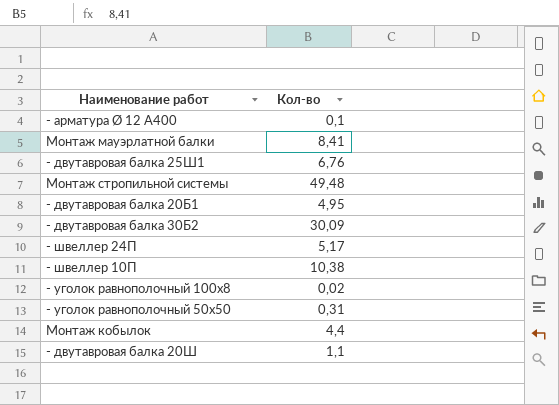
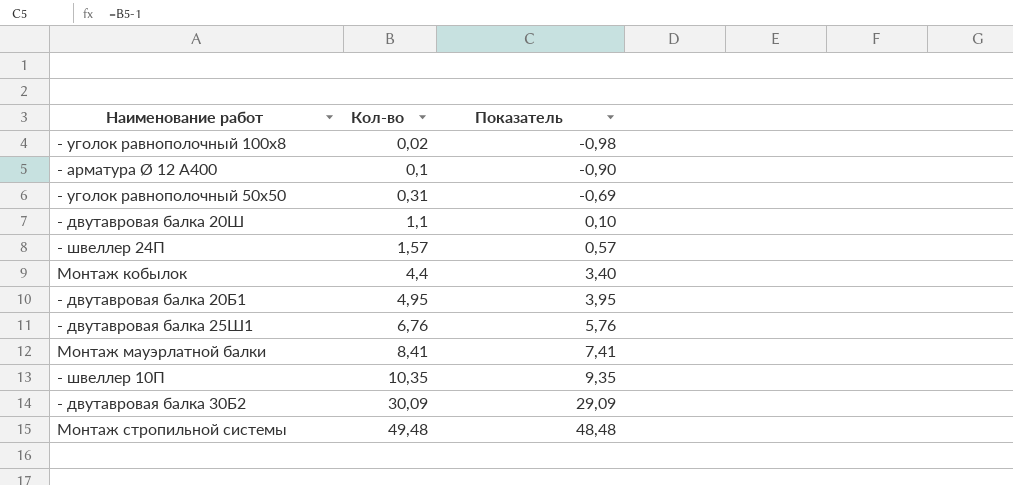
row order: none -> Кол-во ascending
column Показатель | formula: none -> [Кол-во] - 1
- швеллер 24П | Кол-во: 5,17 -> 1,57
- швеллер 10П | Кол-во: 10,38 -> 10,35

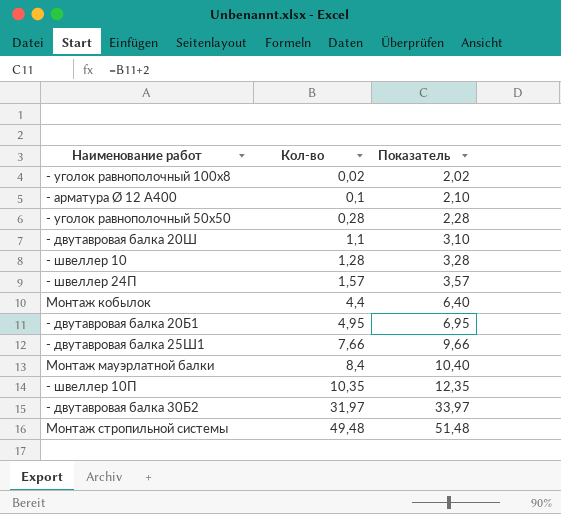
column Показатель | formula: [Кол-во] - 1 -> [Кол-во] + 2
- уголок равнополочный 50х50 | Кол-во: 0,31 -> 0,28
row - швеллер 10: none -> 1,28 | 3,28
- двутавровая балка 25Ш1 | Кол-во: 6,76 -> 7,66
Монтаж мауэрлатной балки | Кол-во: 8,41 -> 8,4
- двутавровая балка 30Б2 | Кол-во: 30,09 -> 31,97

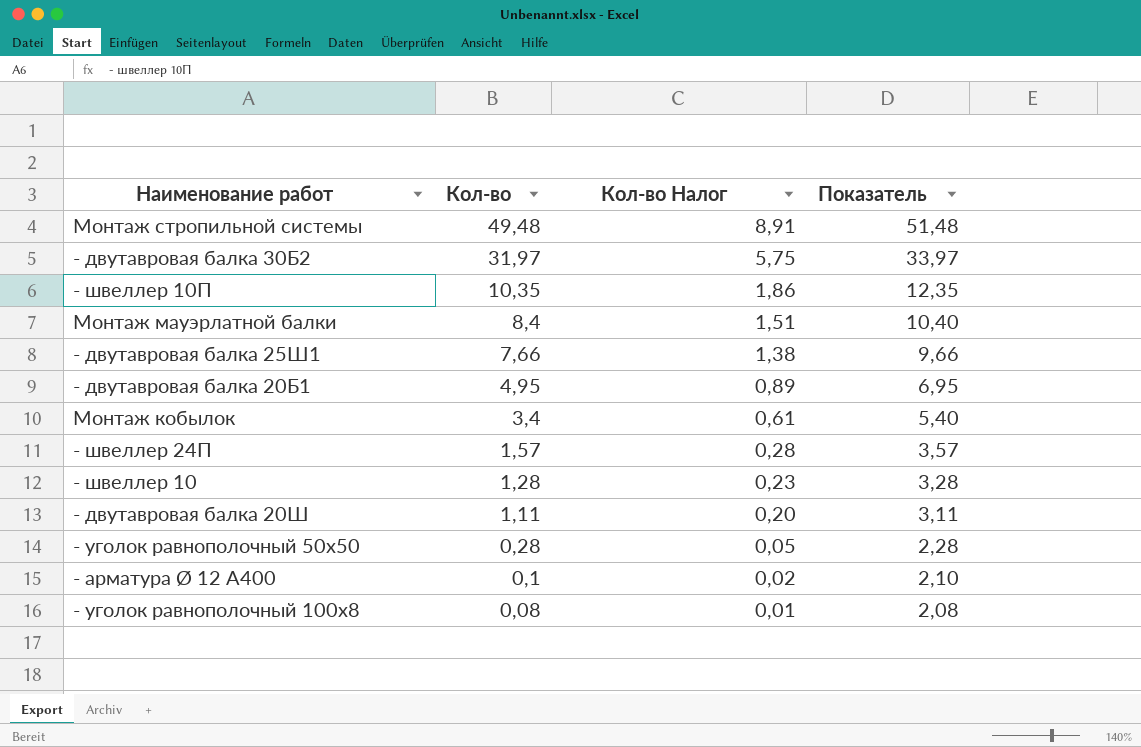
row order: Кол-во ascending -> Кол-во descending
column Кол-во Налог | formula: none -> [Кол-во] * 0,18
Монтаж кобылок | Кол-во: 4,4 -> 3,4
Монтаж кобылок | Показатель: 6,40 -> 5,40
- двутавровая балка 20Ш | Кол-во: 1,1 -> 1,11
- двутавровая балка 20Ш | Показатель: 3,10 -> 3,11
- уголок равнополочный 100х8 | Кол-во: 0,02 -> 0,08
- уголок равнополочный 100х8 | Показатель: 2,02 -> 2,08

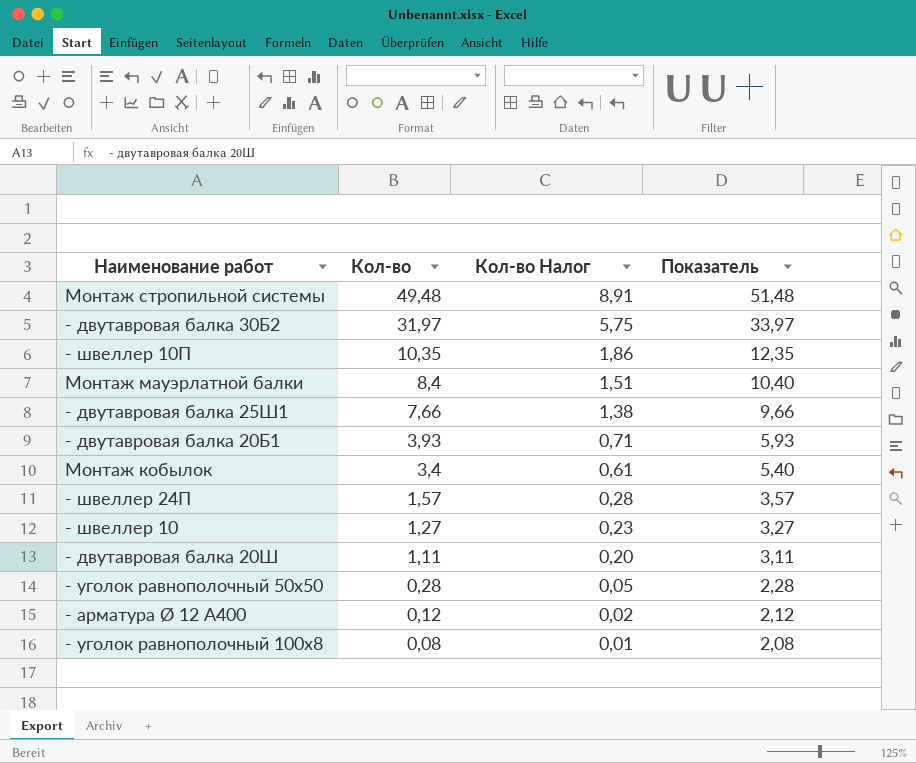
- двутавровая балка 20Б1 | Кол-во: 4,95 -> 3,93
- двутавровая балка 20Б1 | Кол-во Налог: 0,89 -> 0,71
- двутавровая балка 20Б1 | Показатель: 6,95 -> 5,93
- швеллер 10 | Кол-во: 1,28 -> 1,27
- швеллер 10 | Показатель: 3,28 -> 3,27
- арматура Ø 12 А400 | Кол-во: 0,1 -> 0,12
- арматура Ø 12 А400 | Показатель: 2,10 -> 2,12

